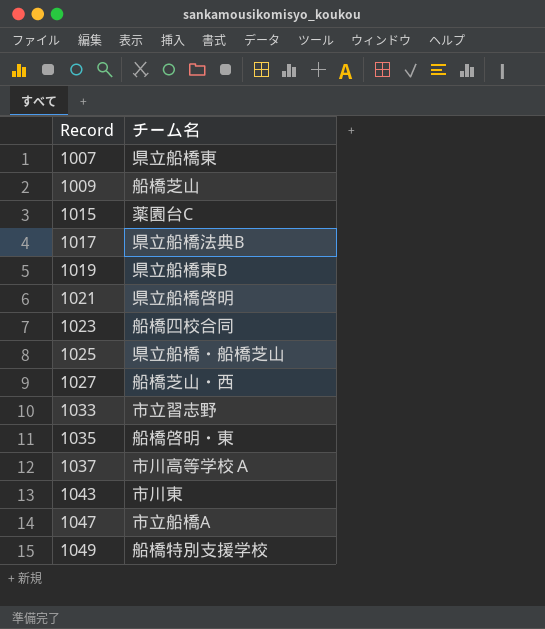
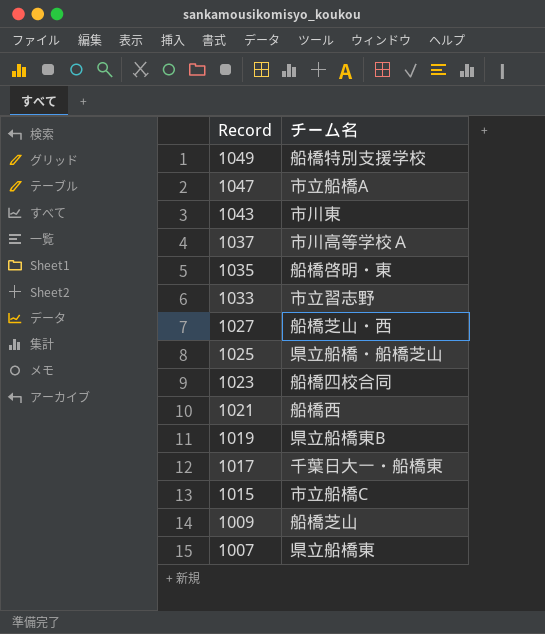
row order: Record ascending -> Record descending
1021 | チーム名: 県立船橋啓明 -> 船橋西
1017 | チーム名: 県立船橋法典B -> 千葉日大一・船橋東
1015 | チーム名: 薬園台C -> 市立船橋C

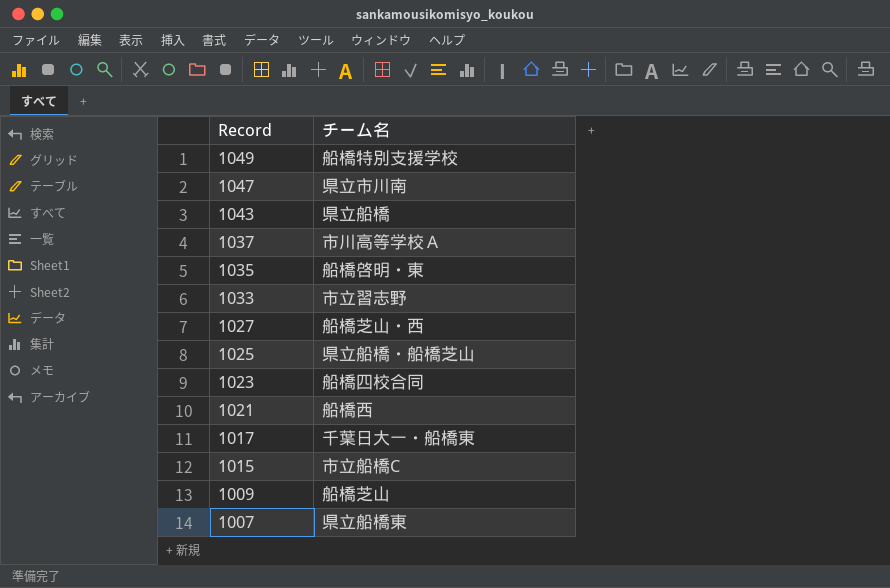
row 1019: 県立船橋東B -> none
1047 | チーム名: 市立船橋A -> 県立市川南
1043 | チーム名: 市川東 -> 県立船橋

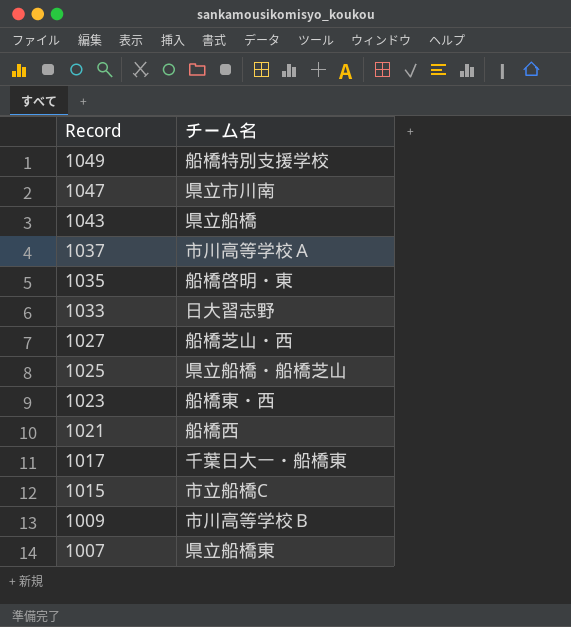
1033 | チーム名: 市立習志野 -> 日大習志野
1023 | チーム名: 船橋四校合同 -> 船橋東・西
1009 | チーム名: 船橋芝山 -> 市川高等学校Ｂ

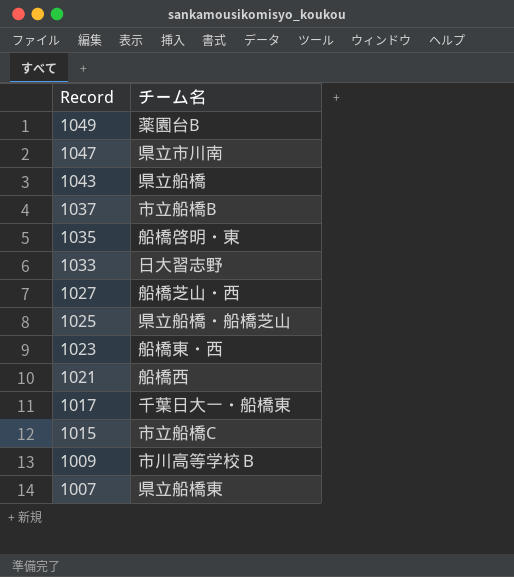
1049 | チーム名: 船橋特別支援学校 -> 薬園台B
1037 | チーム名: 市川高等学校Ａ -> 市立船橋B

